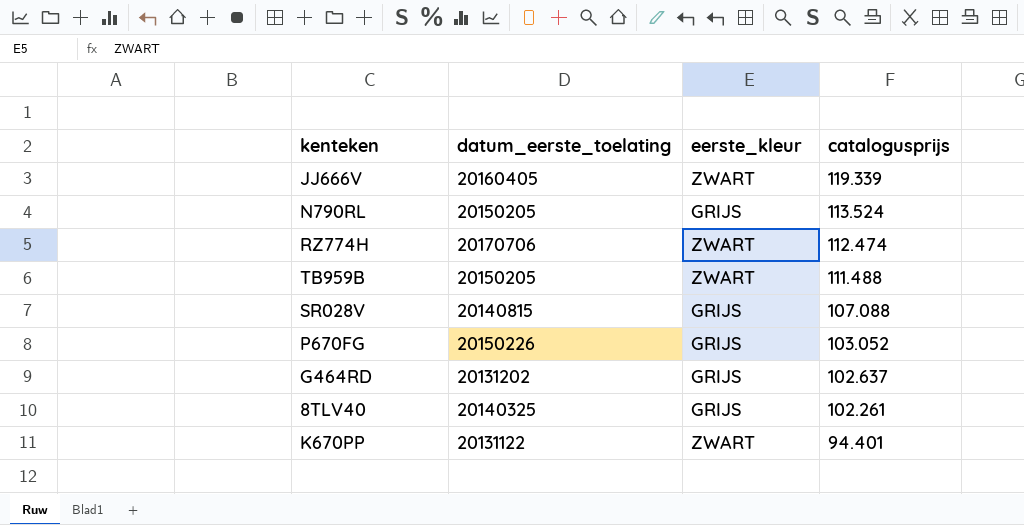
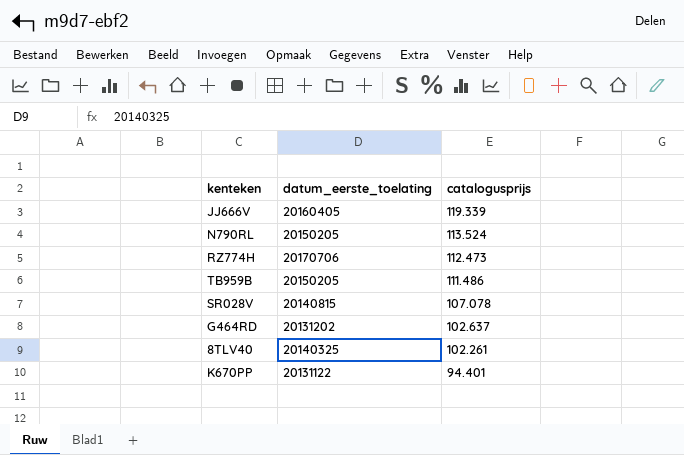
column eerste_kleur | position: 3 -> none
row P670FG: 20150226 | GRIJS | 103.052 -> none
RZ774H | catalogusprijs: 112.474 -> 112.473
TB959B | catalogusprijs: 111.488 -> 111.486
SR028V | catalogusprijs: 107.088 -> 107.078

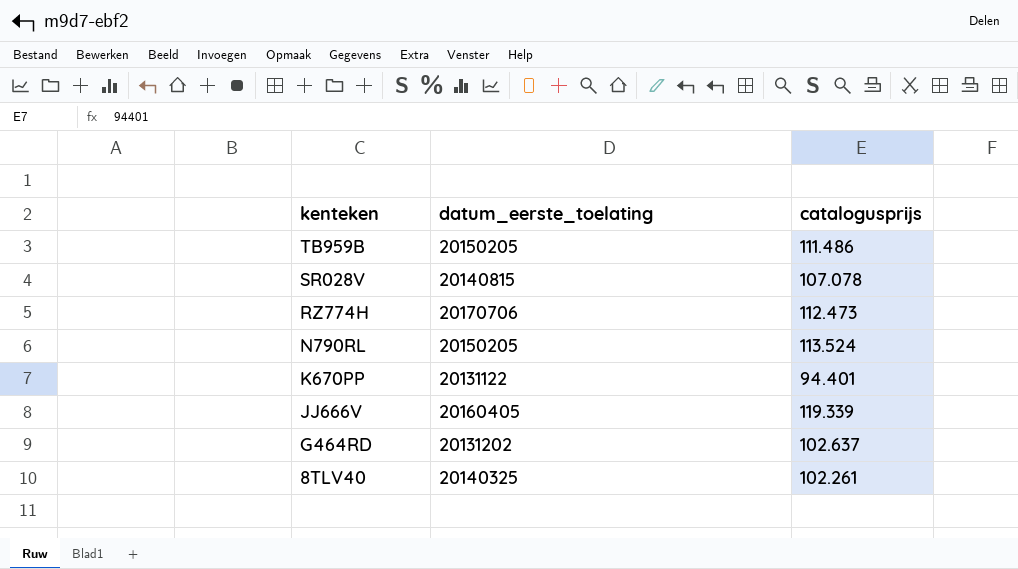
row order: catalogusprijs descending -> kenteken descending

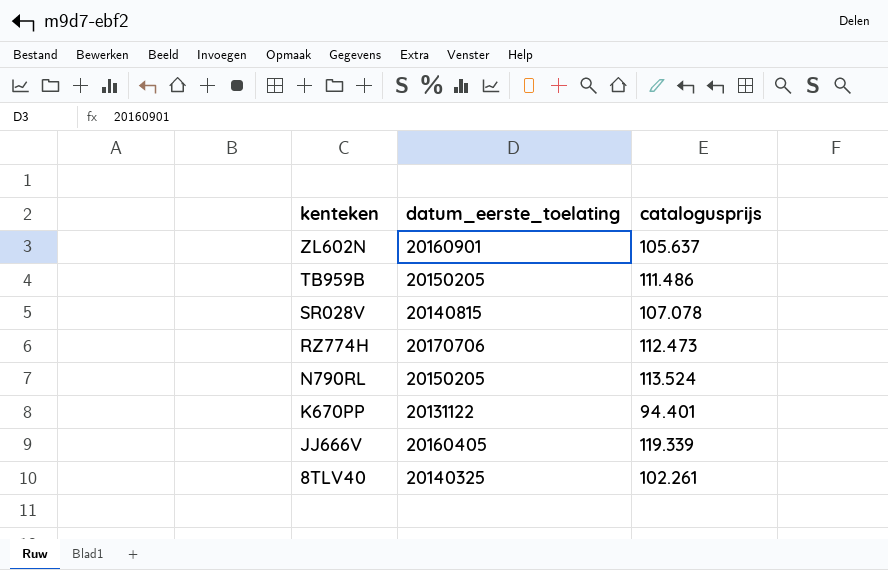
row G464RD: 20131202 | 102.637 -> none
row ZL602N: none -> 20160901 | 105.637

